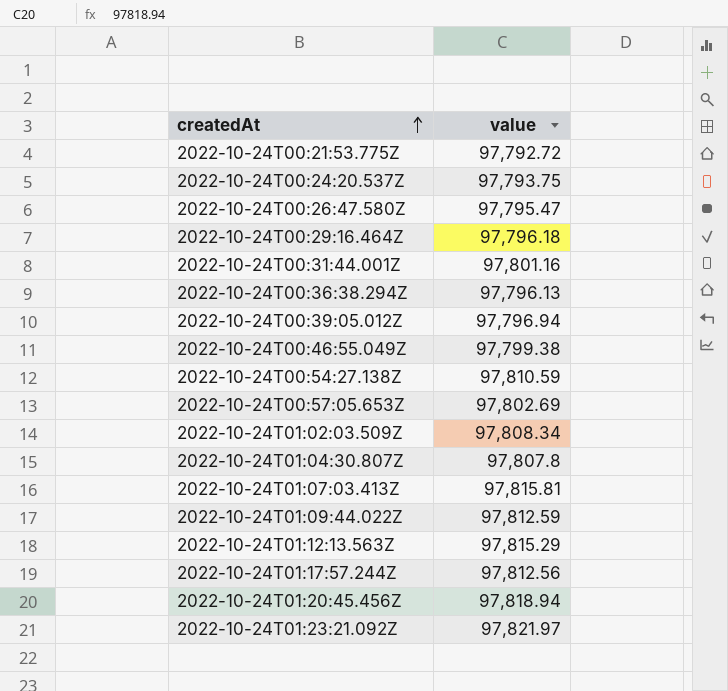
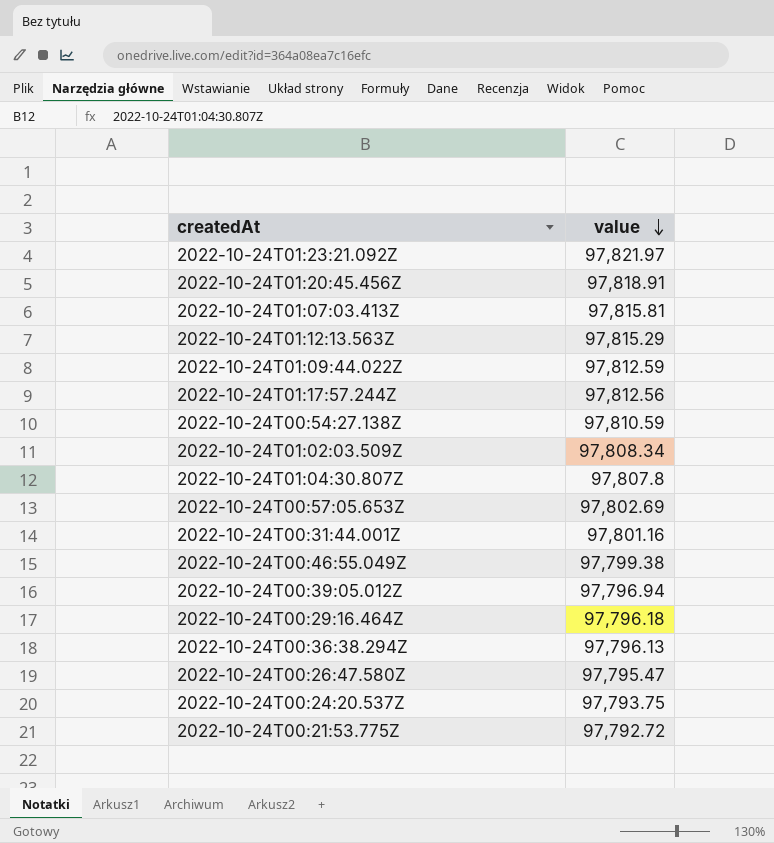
row order: createdAt ascending -> value descending
2022-10-24T01:20:45.456Z | value: 97,818.94 -> 97,818.91

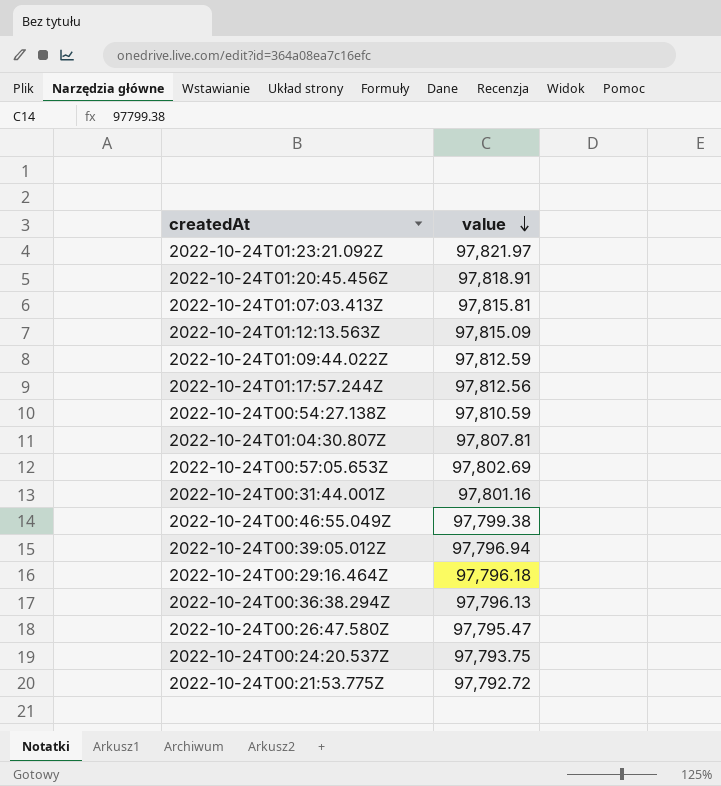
row 2022-10-24T01:02:03.509Z: 97,808.34 -> none
2022-10-24T01:12:13.563Z | value: 97,815.29 -> 97,815.09
2022-10-24T01:04:30.807Z | value: 97,807.8 -> 97,807.81

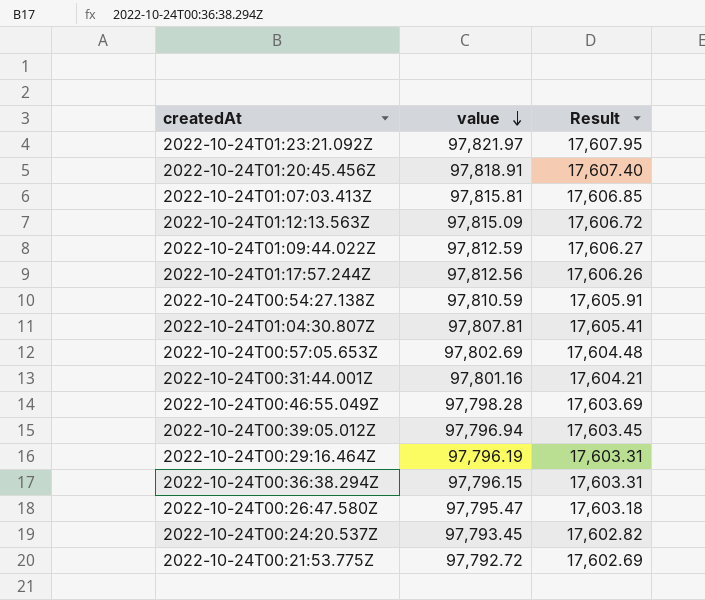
column Result | formula: none -> [value] * 0.18
2022-10-24T00:46:55.049Z | value: 97,799.38 -> 97,798.28
2022-10-24T00:29:16.464Z | value: 97,796.18 -> 97,796.19
2022-10-24T00:36:38.294Z | value: 97,796.13 -> 97,796.15
2022-10-24T00:24:20.537Z | value: 97,793.75 -> 97,793.45

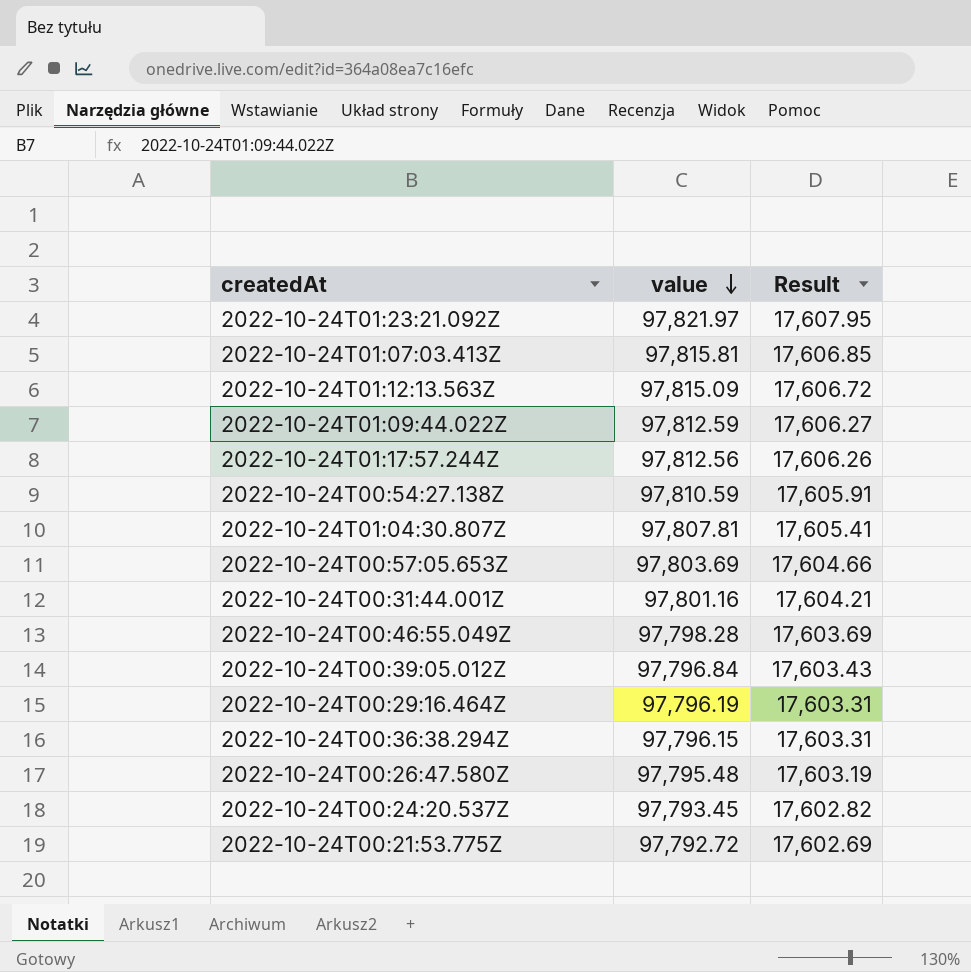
row 2022-10-24T01:20:45.456Z: 97,818.91 | 17,607.40 -> none
2022-10-24T00:57:05.653Z | value: 97,802.69 -> 97,803.69
2022-10-24T00:57:05.653Z | Result: 17,604.48 -> 17,604.66
2022-10-24T00:39:05.012Z | value: 97,796.94 -> 97,796.84
2022-10-24T00:39:05.012Z | Result: 17,603.45 -> 17,603.43
2022-10-24T00:26:47.580Z | value: 97,795.47 -> 97,795.48
2022-10-24T00:26:47.580Z | Result: 17,603.18 -> 17,603.19

